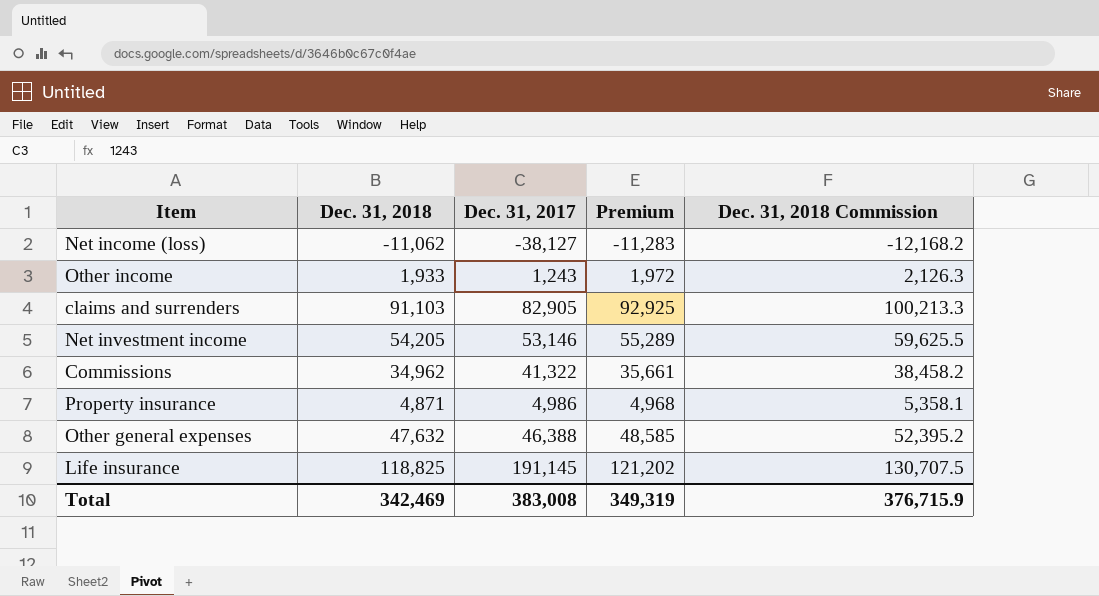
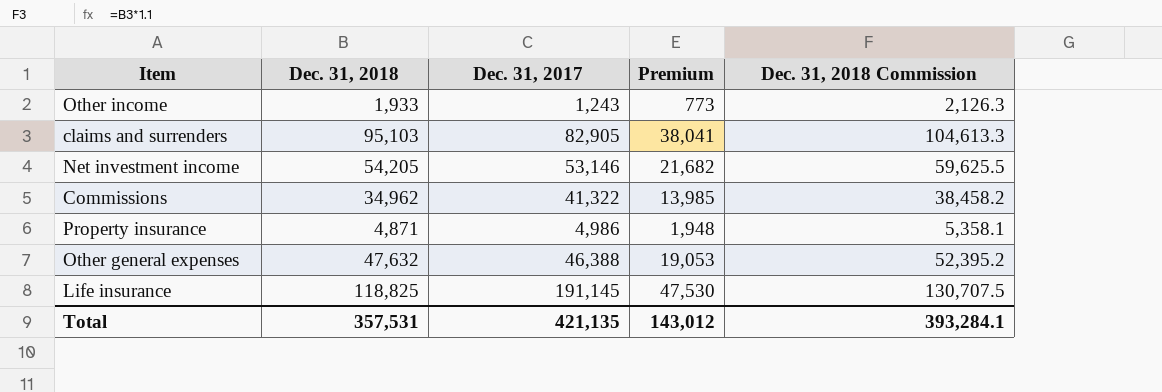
column Premium | formula: [Dec. 31, 2018] * 1.02 -> [Dec. 31, 2018] * 0.4
row Net income (loss): -11,062 | -38,127 | -11,283 | -12,168.2 -> none
claims and surrenders | Dec. 31, 2018: 91,103 -> 95,103
claims and surrenders | Dec. 31, 2018 Commission: 100,213.3 -> 104,613.3
Total | Dec. 31, 2018: 342,469 -> 357,531
Total | Dec. 31, 2017: 383,008 -> 421,135
Total | Premium: 349,319 -> 143,012
Total | Dec. 31, 2018 Commission: 376,715.9 -> 393,284.1

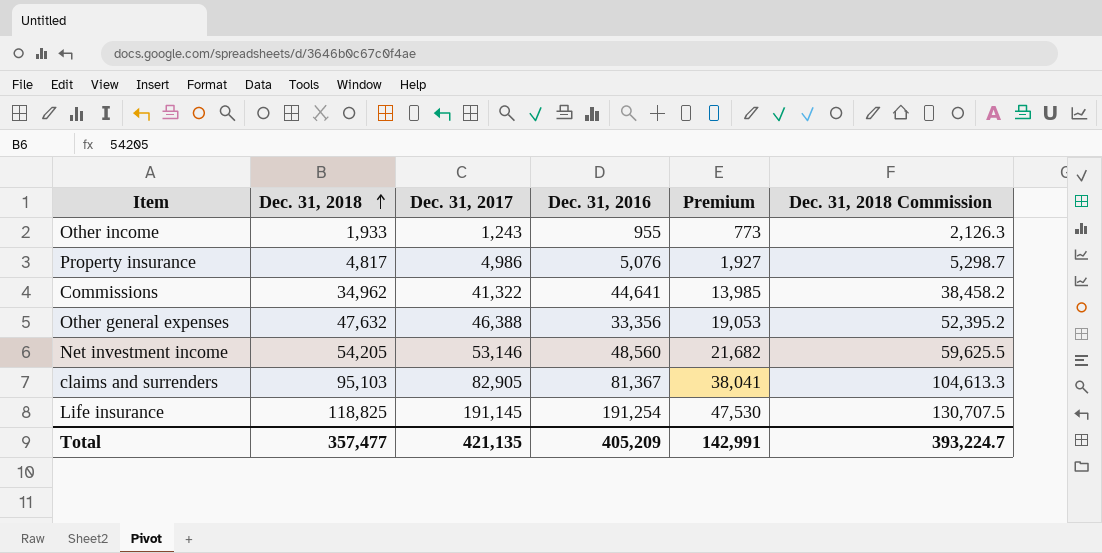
row order: none -> Dec. 31, 2018 ascending
column Dec. 31, 2016 | position: none -> 4
Property insurance | Dec. 31, 2018: 4,871 -> 4,817
Property insurance | Premium: 1,948 -> 1,927
Property insurance | Dec. 31, 2018 Commission: 5,358.1 -> 5,298.7
Total | Dec. 31, 2018: 357,531 -> 357,477
Total | Premium: 143,012 -> 142,991
Total | Dec. 31, 2018 Commission: 393,284.1 -> 393,224.7

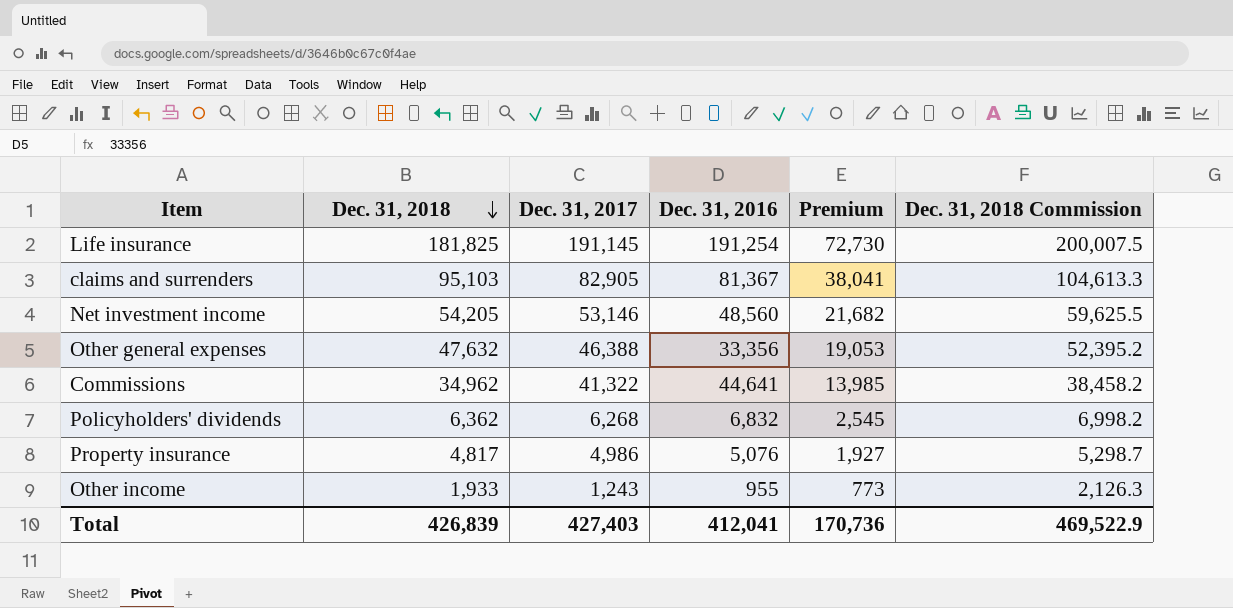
row order: Dec. 31, 2018 ascending -> Dec. 31, 2018 descending
Life insurance | Dec. 31, 2018: 118,825 -> 181,825
Life insurance | Premium: 47,530 -> 72,730
Life insurance | Dec. 31, 2018 Commission: 130,707.5 -> 200,007.5
row Policyholders' dividends: none -> 6,362 | 6,268 | 6,832 | 2,545 | 6,998.2
Total | Dec. 31, 2018: 357,477 -> 426,839
Total | Dec. 31, 2017: 421,135 -> 427,403
Total | Dec. 31, 2016: 405,209 -> 412,041
Total | Premium: 142,991 -> 170,736
Total | Dec. 31, 2018 Commission: 393,224.7 -> 469,522.9

